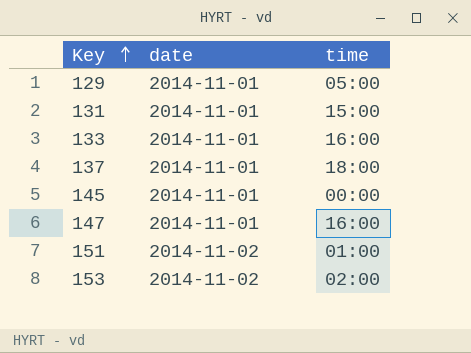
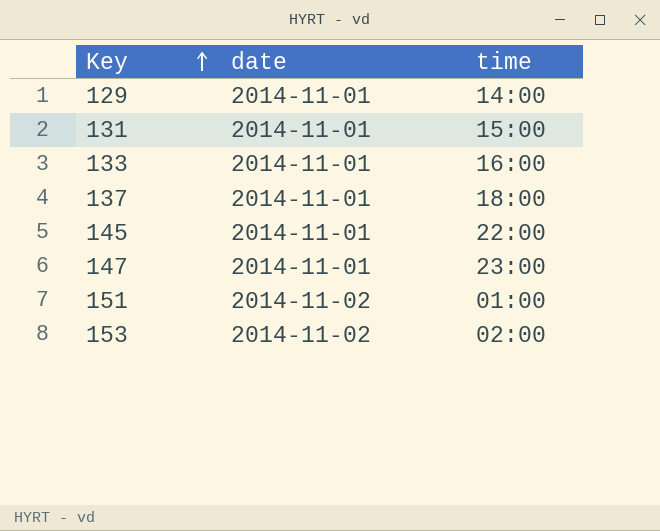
129 | time: 05:00 -> 14:00
145 | time: 00:00 -> 22:00
147 | time: 16:00 -> 23:00

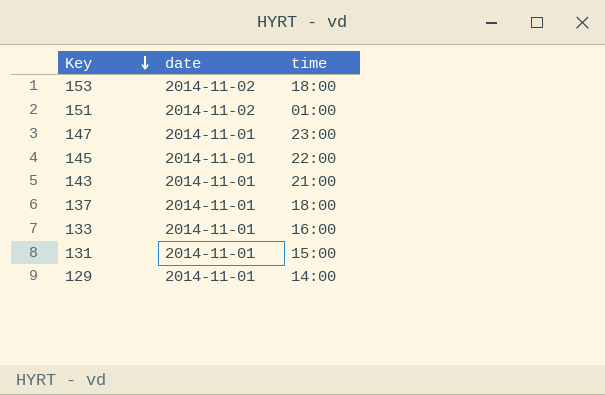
row order: Key ascending -> Key descending
153 | time: 02:00 -> 18:00
row 143: none -> 2014-11-01 | 21:00

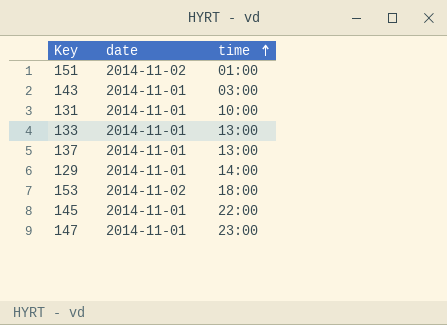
row order: Key descending -> time ascending
143 | time: 21:00 -> 03:00
131 | time: 15:00 -> 10:00
133 | time: 16:00 -> 13:00
137 | time: 18:00 -> 13:00

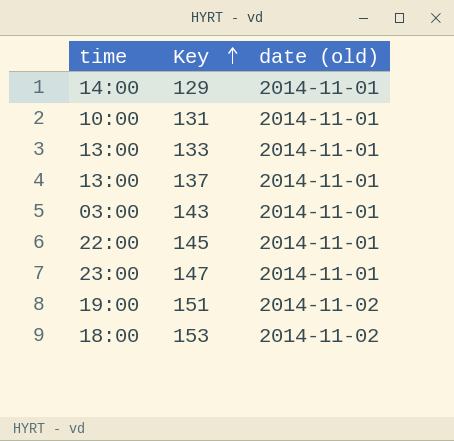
row order: time ascending -> Key ascending
column time | position: 3 -> 1
column name: date -> date (old)
151 | time: 01:00 -> 19:00

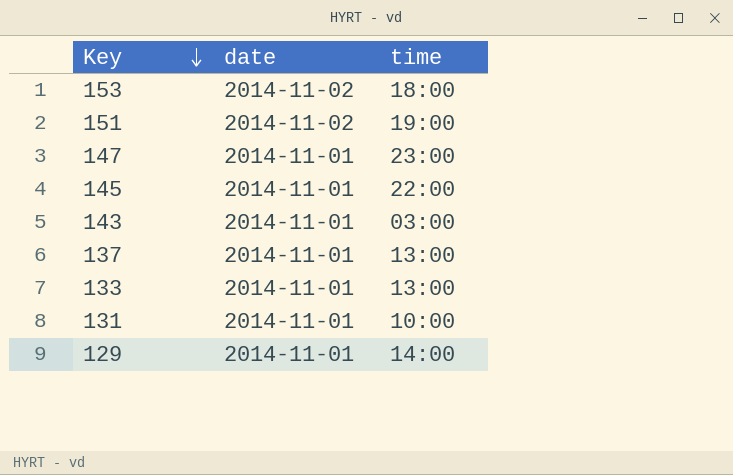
row order: Key ascending -> Key descending
column name: date (old) -> date
column time | position: 1 -> 3

